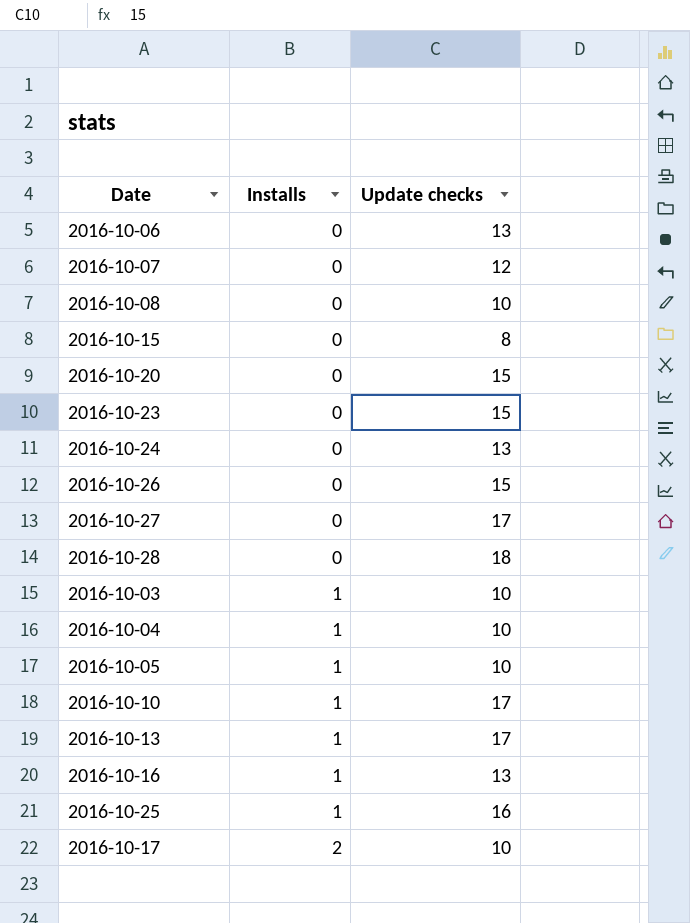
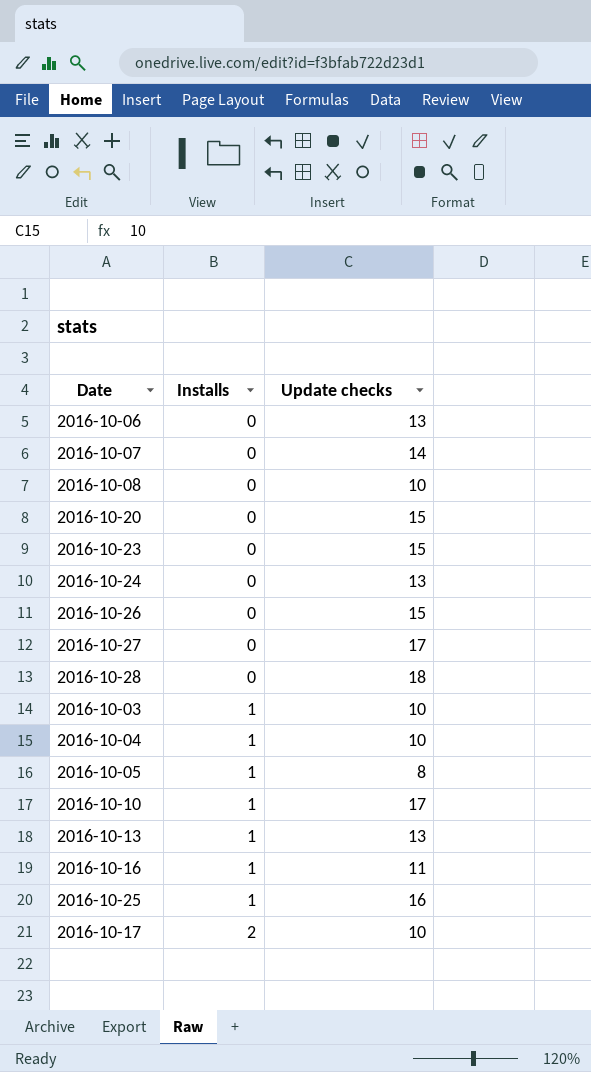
row 2016-10-15: 0 | 8 -> none
2016-10-07 | Update checks: 12 -> 14
2016-10-05 | Update checks: 10 -> 8
2016-10-13 | Update checks: 17 -> 13
2016-10-16 | Update checks: 13 -> 11

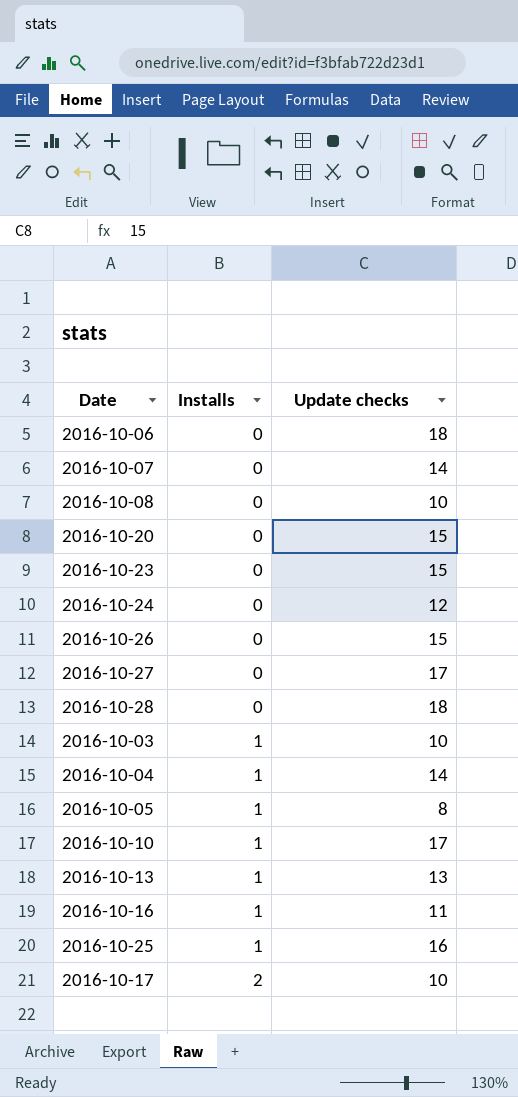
2016-10-06 | Update checks: 13 -> 18
2016-10-24 | Update checks: 13 -> 12
2016-10-04 | Update checks: 10 -> 14

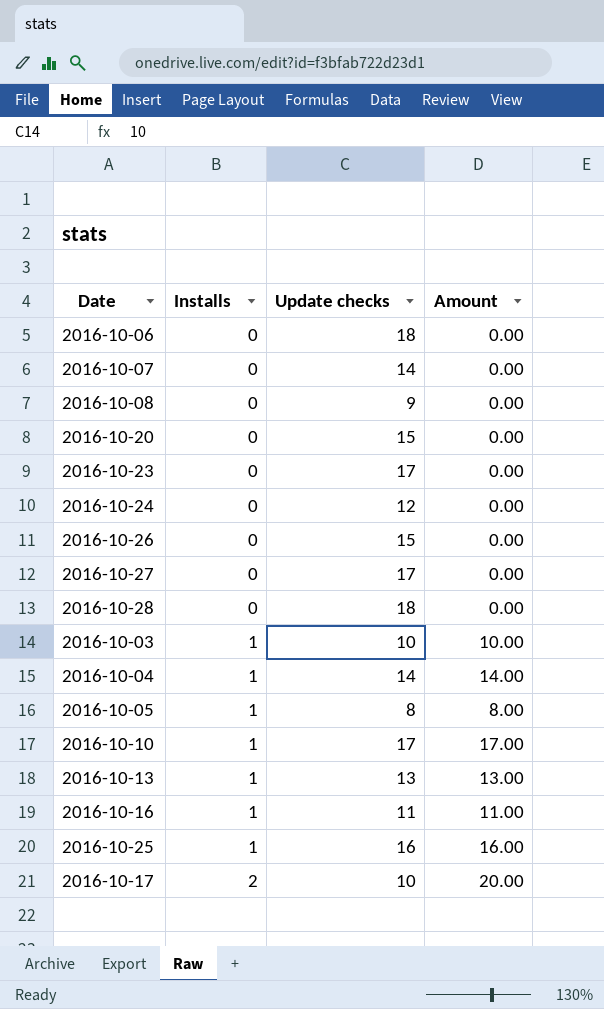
column Amount | formula: none -> [Installs] * [Update checks]
2016-10-08 | Update checks: 10 -> 9
2016-10-23 | Update checks: 15 -> 17

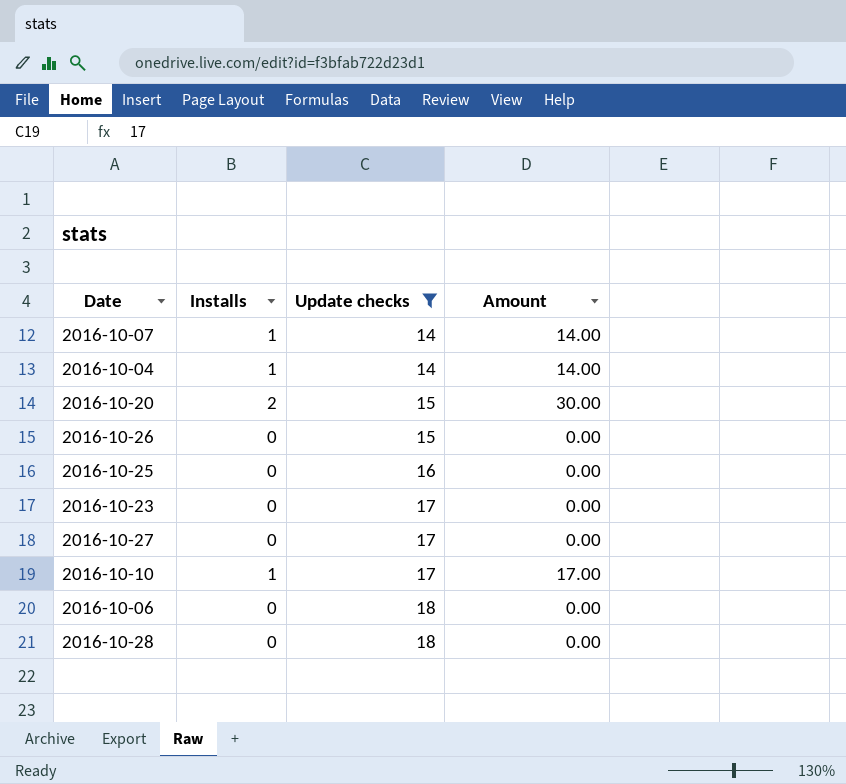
filter: none -> Update checks >= 14
row order: Installs ascending -> Update checks ascending
2016-10-07 | Installs: 0 -> 1
2016-10-07 | Amount: 0.00 -> 14.00
2016-10-20 | Installs: 0 -> 2
2016-10-20 | Amount: 0.00 -> 30.00
2016-10-25 | Installs: 1 -> 0
2016-10-25 | Amount: 16.00 -> 0.00

